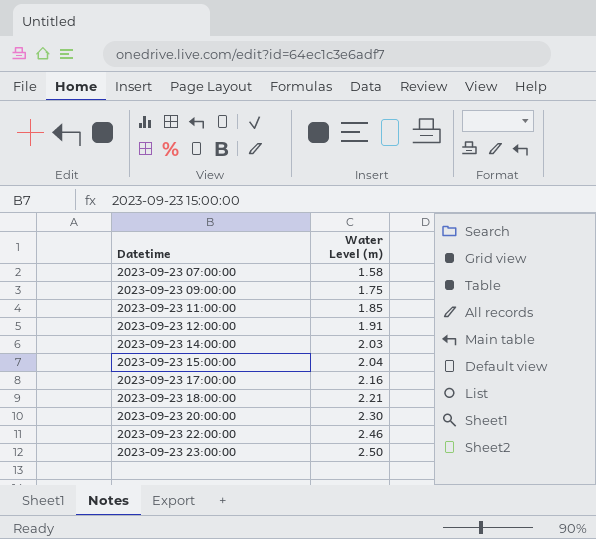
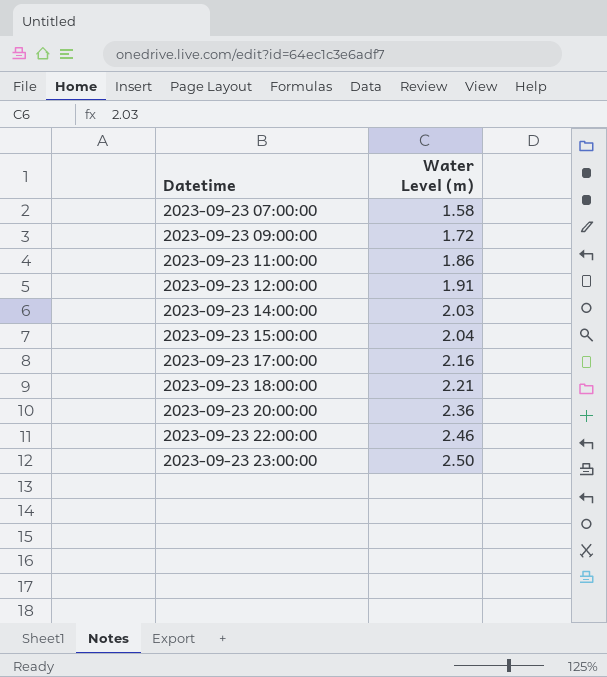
2023-09-23 09:00:00 | Water Level (m): 1.75 -> 1.72
2023-09-23 11:00:00 | Water Level (m): 1.85 -> 1.86
2023-09-23 20:00:00 | Water Level (m): 2.30 -> 2.36

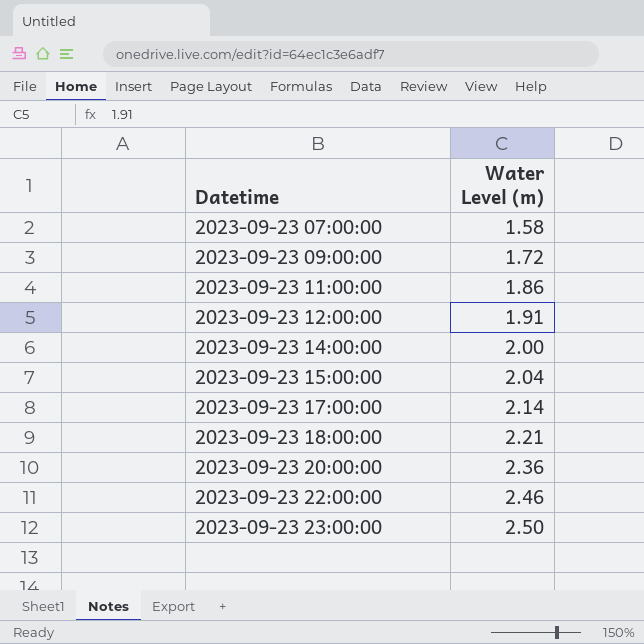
2023-09-23 14:00:00 | Water Level (m): 2.03 -> 2.00
2023-09-23 17:00:00 | Water Level (m): 2.16 -> 2.14

